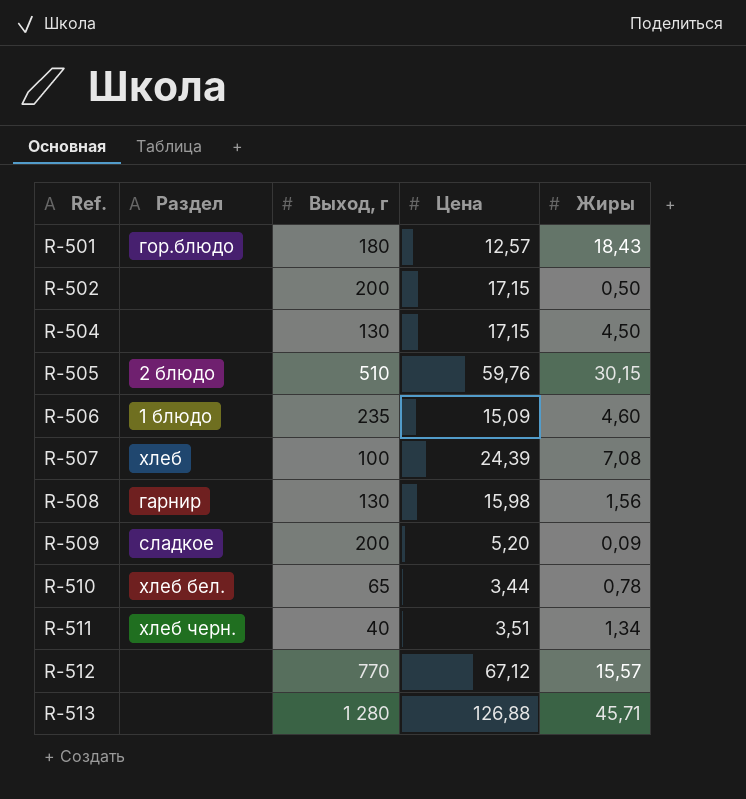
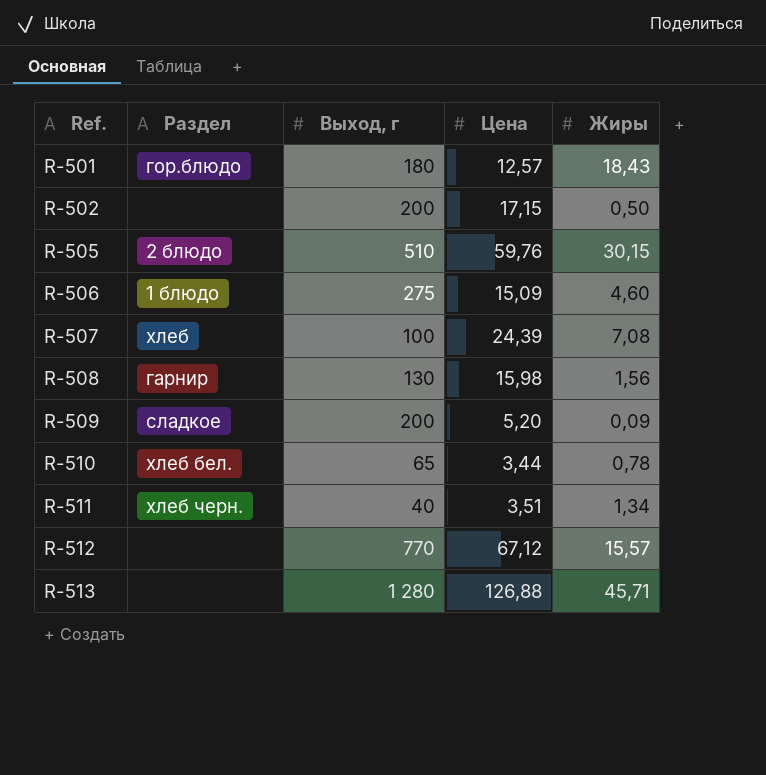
row R-504: none | 130 | 17,15 | 4,50 -> none
R-506 | Выход, г: 235 -> 275

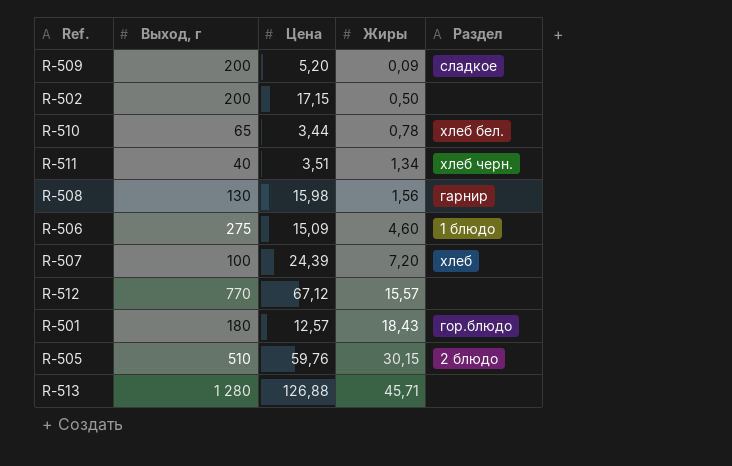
row order: Ref. ascending -> Жиры ascending
column Раздел | position: 2 -> 5
R-507 | Жиры: 7,08 -> 7,20

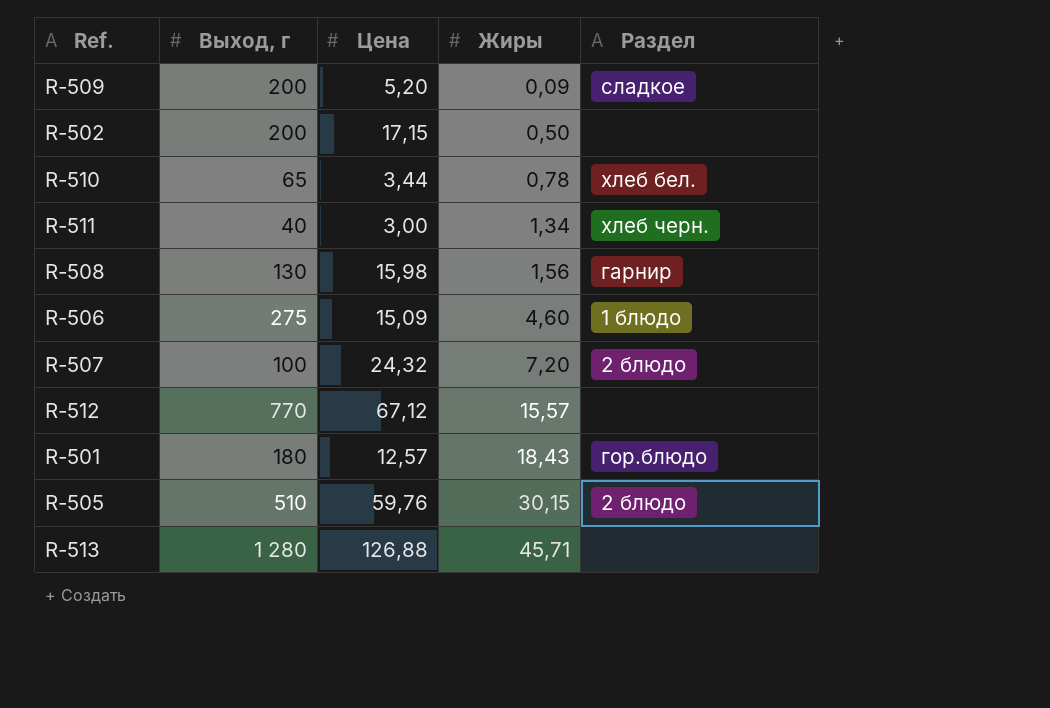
R-511 | Цена: 3,51 -> 3,00
R-507 | Цена: 24,39 -> 24,32
R-507 | Раздел: хлеб -> 2 блюдо

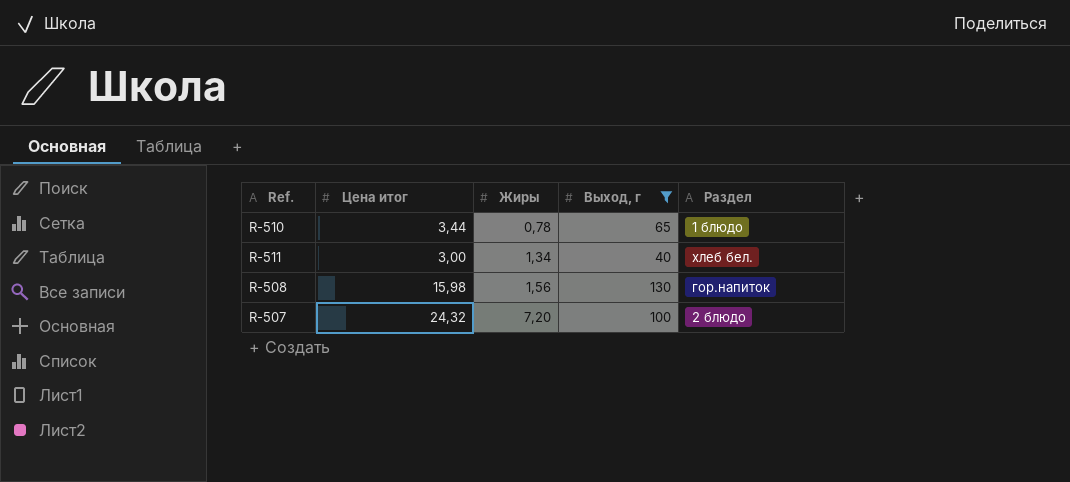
filter: none -> Выход, г <= 130
column name: Цена -> Цена итог
column Выход, г | position: 2 -> 4
R-510 | Раздел: хлеб бел. -> 1 блюдо
R-511 | Раздел: хлеб черн. -> хлеб бел.
R-508 | Раздел: гарнир -> гор.напиток

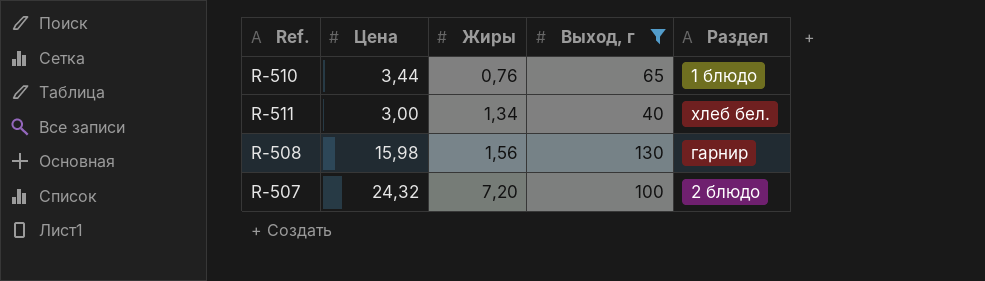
column name: Цена итог -> Цена
R-510 | Жиры: 0,78 -> 0,76
R-508 | Раздел: гор.напиток -> гарнир

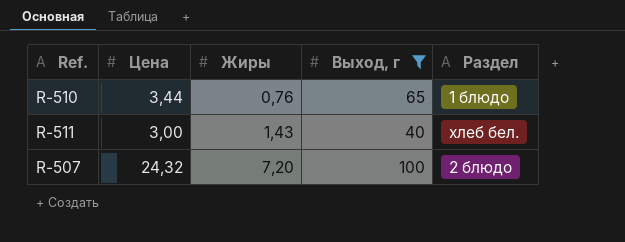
row R-508: 15,98 | 1,56 | 130 | гарнир -> none
R-511 | Жиры: 1,34 -> 1,43

